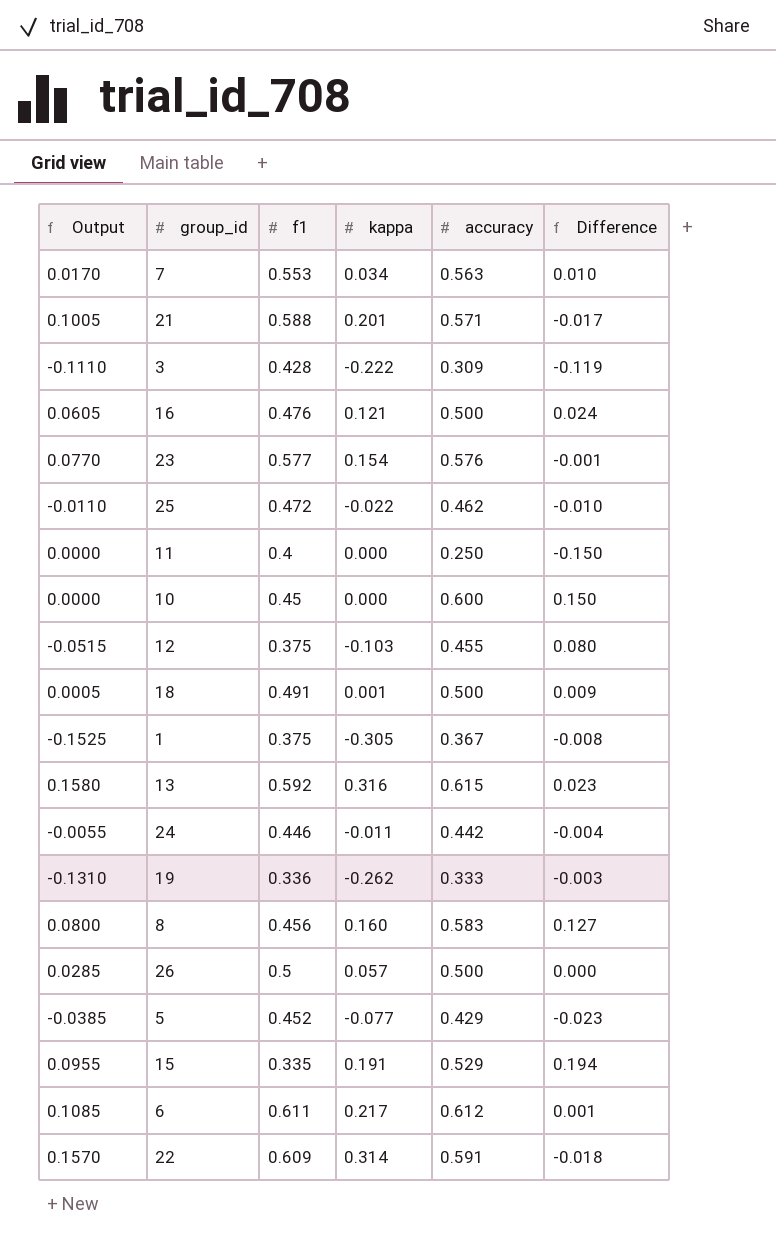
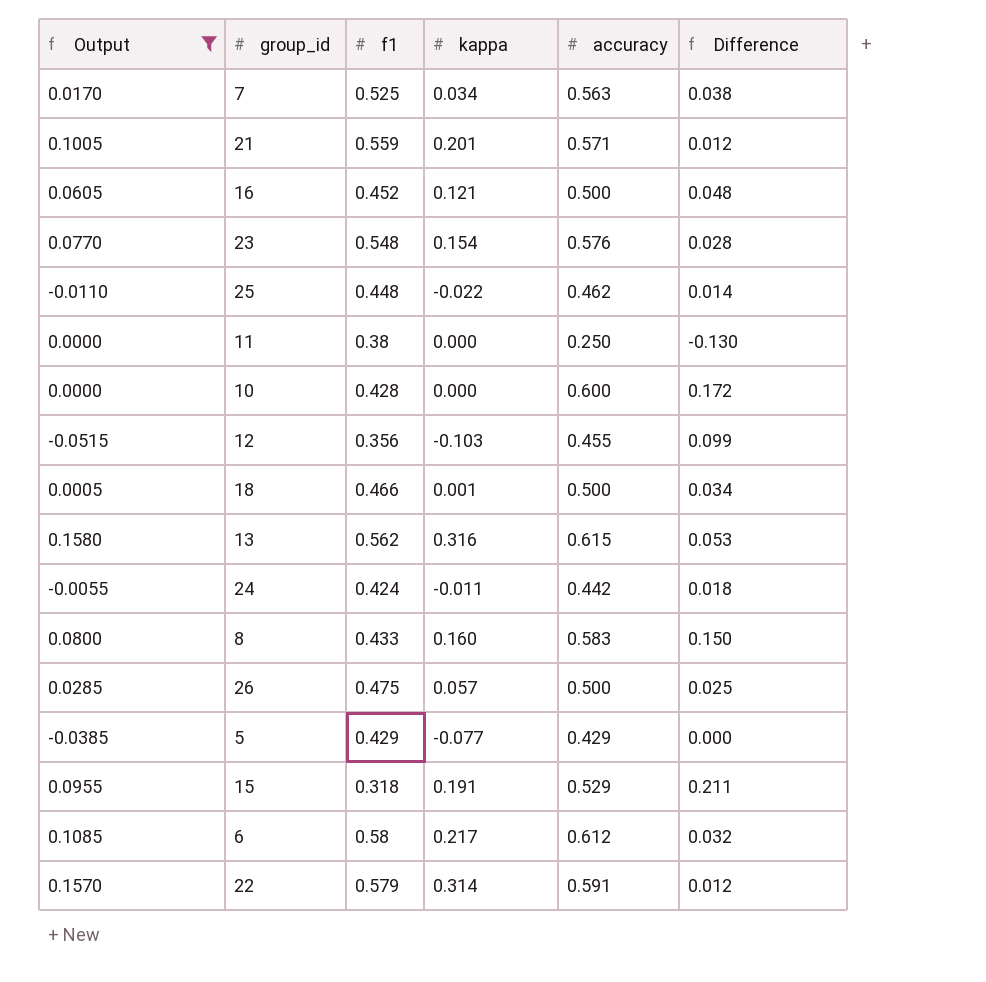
filter: none -> Output >= -0.0515
7 | f1: 0.553 -> 0.525
7 | Difference: 0.010 -> 0.038
21 | f1: 0.588 -> 0.559
21 | Difference: -0.017 -> 0.012
16 | f1: 0.476 -> 0.452
16 | Difference: 0.024 -> 0.048
23 | f1: 0.577 -> 0.548
23 | Difference: -0.001 -> 0.028
25 | f1: 0.472 -> 0.448
25 | Difference: -0.010 -> 0.014
11 | f1: 0.4 -> 0.38
11 | Difference: -0.150 -> -0.130
10 | f1: 0.45 -> 0.428
10 | Difference: 0.150 -> 0.172
12 | f1: 0.375 -> 0.356
12 | Difference: 0.080 -> 0.099
18 | f1: 0.491 -> 0.466
18 | Difference: 0.009 -> 0.034
13 | f1: 0.592 -> 0.562
13 | Difference: 0.023 -> 0.053
24 | f1: 0.446 -> 0.424
24 | Difference: -0.004 -> 0.018
8 | f1: 0.456 -> 0.433
8 | Difference: 0.127 -> 0.150
26 | f1: 0.5 -> 0.475
26 | Difference: 0.000 -> 0.025
5 | f1: 0.452 -> 0.429
5 | Difference: -0.023 -> 0.000
15 | f1: 0.335 -> 0.318
15 | Difference: 0.194 -> 0.211
6 | f1: 0.611 -> 0.58
6 | Difference: 0.001 -> 0.032
22 | f1: 0.609 -> 0.579
22 | Difference: -0.018 -> 0.012

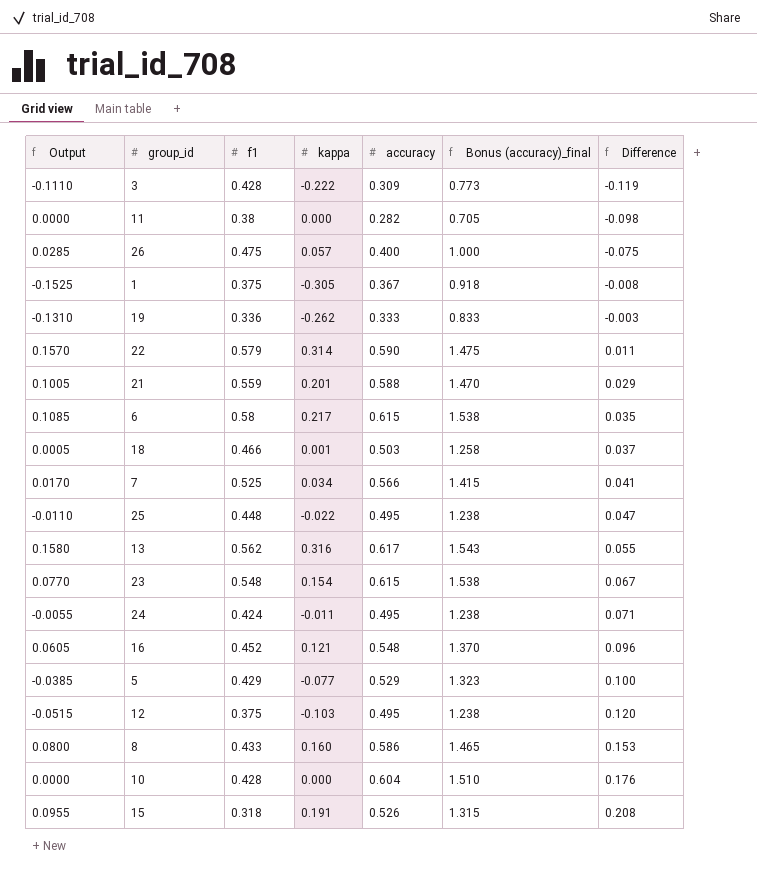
filter: Output >= -0.0515 -> none
row order: none -> Difference ascending
column Bonus (accuracy)_final | formula: none -> [accuracy] * 2.5
11 | accuracy: 0.250 -> 0.282
11 | Difference: -0.130 -> -0.098
26 | accuracy: 0.500 -> 0.400
26 | Difference: 0.025 -> -0.075
22 | accuracy: 0.591 -> 0.590
22 | Difference: 0.012 -> 0.011
21 | accuracy: 0.571 -> 0.588
21 | Difference: 0.012 -> 0.029
6 | accuracy: 0.612 -> 0.615
6 | Difference: 0.032 -> 0.035
18 | accuracy: 0.500 -> 0.503
18 | Difference: 0.034 -> 0.037
7 | accuracy: 0.563 -> 0.566
7 | Difference: 0.038 -> 0.041
25 | accuracy: 0.462 -> 0.495
25 | Difference: 0.014 -> 0.047
13 | accuracy: 0.615 -> 0.617
13 | Difference: 0.053 -> 0.055
23 | accuracy: 0.576 -> 0.615
23 | Difference: 0.028 -> 0.067
24 | accuracy: 0.442 -> 0.495
24 | Difference: 0.018 -> 0.071
16 | accuracy: 0.500 -> 0.548
16 | Difference: 0.048 -> 0.096
5 | accuracy: 0.429 -> 0.529
5 | Difference: 0.000 -> 0.100
12 | f1: 0.356 -> 0.375
12 | accuracy: 0.455 -> 0.495
12 | Difference: 0.099 -> 0.120
8 | accuracy: 0.583 -> 0.586
8 | Difference: 0.150 -> 0.153
10 | accuracy: 0.600 -> 0.604
10 | Difference: 0.172 -> 0.176
15 | accuracy: 0.529 -> 0.526
15 | Difference: 0.211 -> 0.208

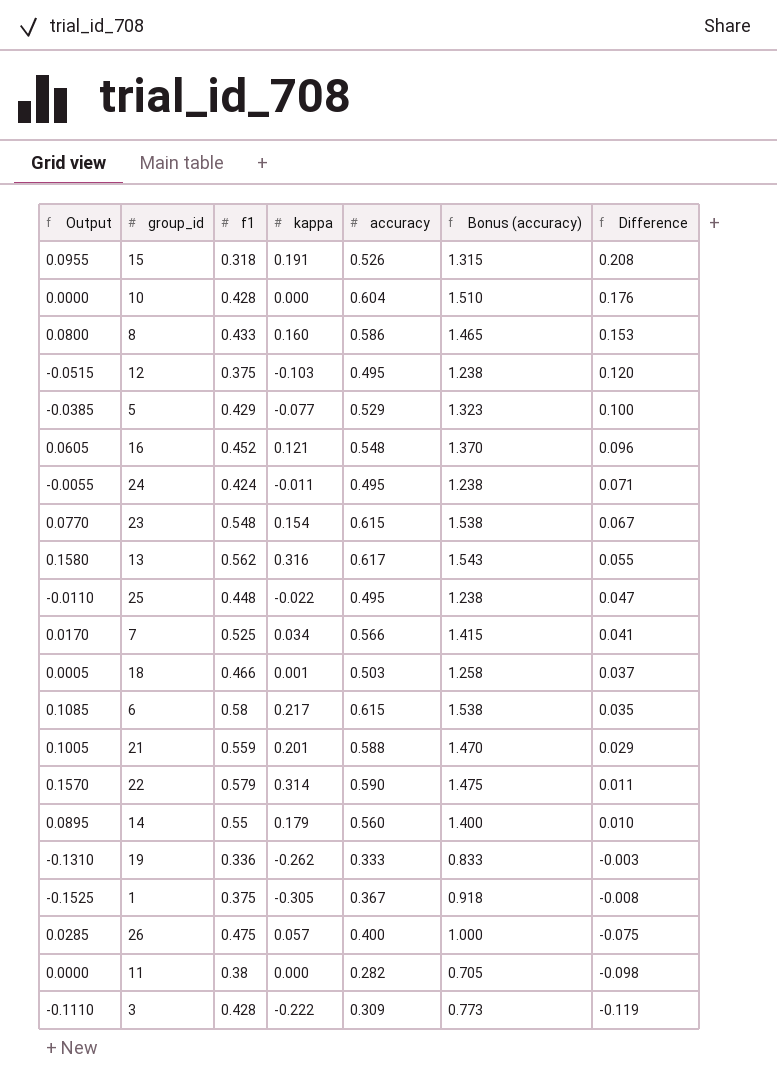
row order: Difference ascending -> Difference descending
column name: Bonus (accuracy)_final -> Bonus (accuracy)
row 14: none -> 0.0895 | 0.55 | 0.179 | 0.560 | 1.400 | 0.010

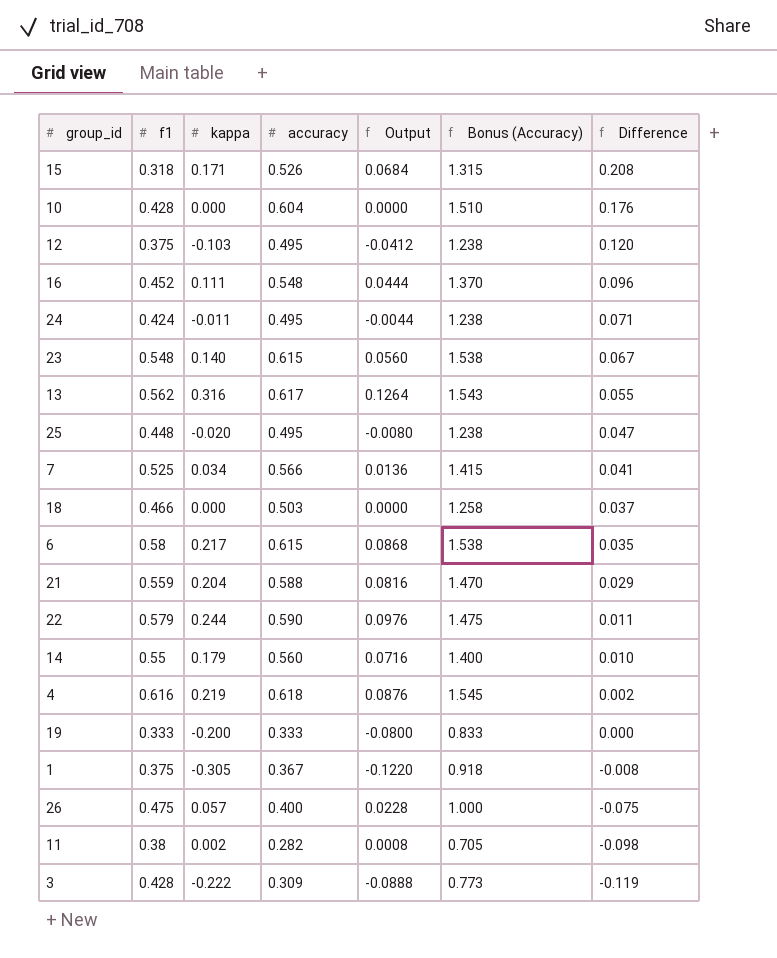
column Output | formula: [kappa] * 0.5 -> [kappa] * 0.4
column Output | position: 1 -> 5
column name: Bonus (accuracy) -> Bonus (Accuracy)
row 8: 0.0800 | 0.433 | 0.160 | 0.586 | 1.465 | 0.153 -> none
row 5: -0.0385 | 0.429 | -0.077 | 0.529 | 1.323 | 0.100 -> none
15 | kappa: 0.191 -> 0.171
16 | kappa: 0.121 -> 0.111
23 | kappa: 0.154 -> 0.140
25 | kappa: -0.022 -> -0.020
18 | kappa: 0.001 -> 0.000
21 | kappa: 0.201 -> 0.204
22 | kappa: 0.314 -> 0.244
row 4: none -> 0.616 | 0.219 | 0.618 | 0.0876 | 1.545 | 0.002
19 | f1: 0.336 -> 0.333
19 | kappa: -0.262 -> -0.200
19 | Difference: -0.003 -> 0.000
11 | kappa: 0.000 -> 0.002

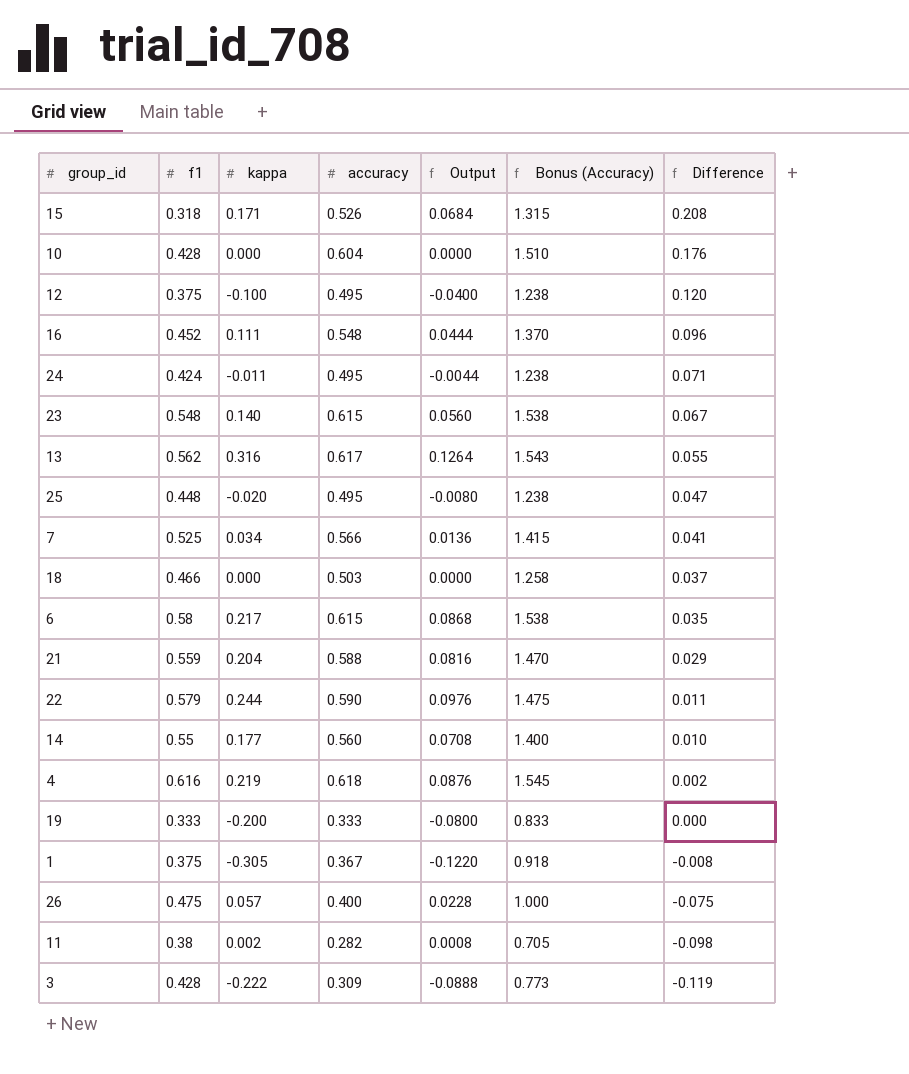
12 | kappa: -0.103 -> -0.100
12 | Output: -0.0412 -> -0.0400
14 | kappa: 0.179 -> 0.177
14 | Output: 0.0716 -> 0.0708

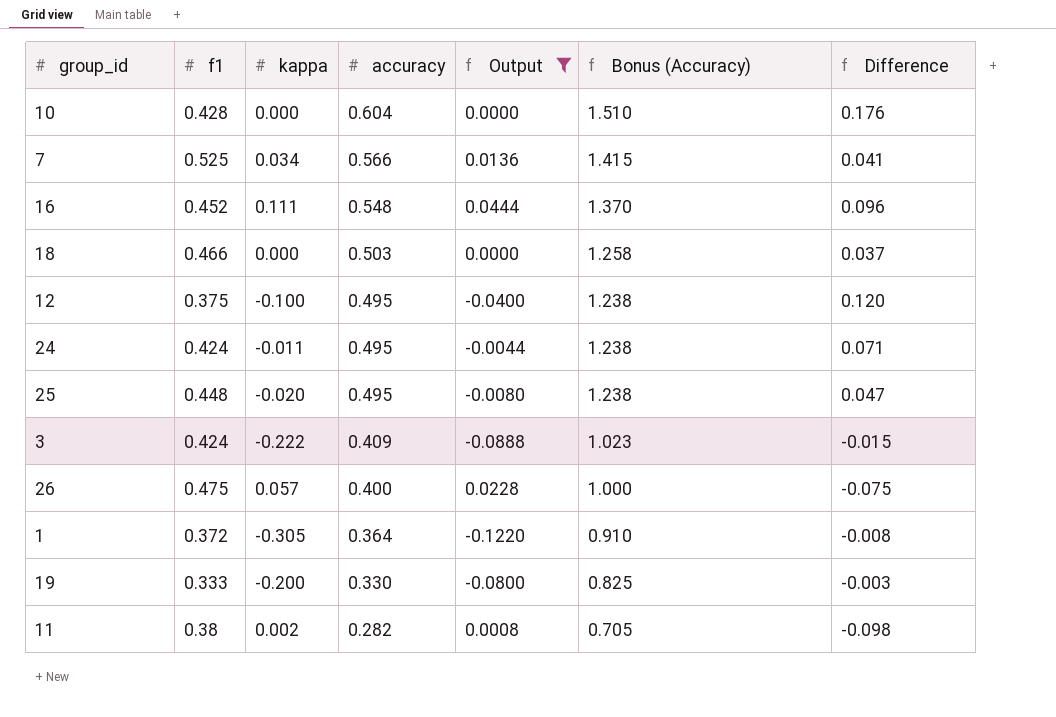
filter: none -> Output <= 0.0444
row order: Difference descending -> accuracy descending
3 | f1: 0.428 -> 0.424
3 | accuracy: 0.309 -> 0.409
3 | Bonus (Accuracy): 0.773 -> 1.023
3 | Difference: -0.119 -> -0.015
1 | f1: 0.375 -> 0.372
1 | accuracy: 0.367 -> 0.364
1 | Bonus (Accuracy): 0.918 -> 0.910
19 | accuracy: 0.333 -> 0.330
19 | Bonus (Accuracy): 0.833 -> 0.825
19 | Difference: 0.000 -> -0.003

